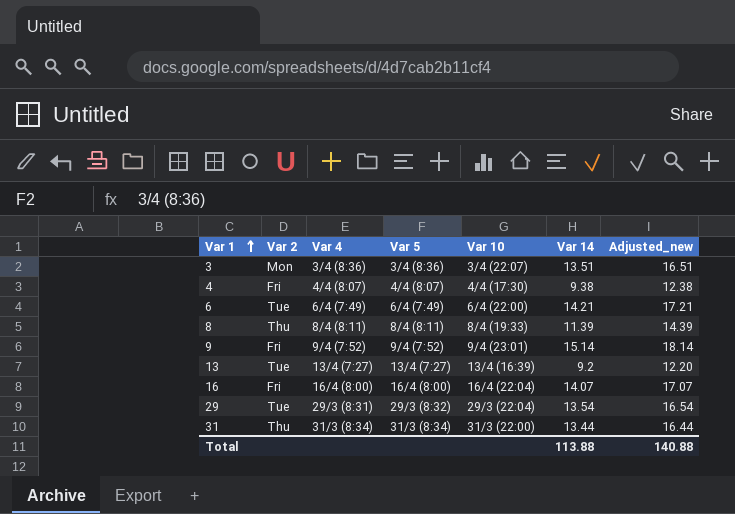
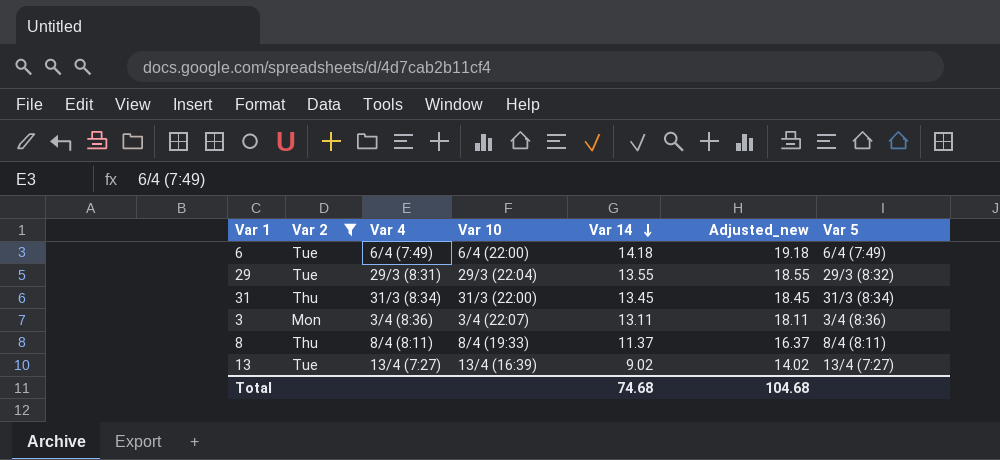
filter: none -> Var 2 != Fri
row order: Var 1 ascending -> Var 14 descending
column Adjusted_new | formula: [Var 14] + 3 -> [Var 14] + 5
column Var 5 | position: 4 -> 7
6 | Var 14: 14.21 -> 14.18
29 | Var 14: 13.54 -> 13.55
31 | Var 14: 13.44 -> 13.45
3 | Var 14: 13.51 -> 13.11
8 | Var 14: 11.39 -> 11.37
13 | Var 14: 9.2 -> 9.02
Total | Var 14: 113.88 -> 74.68
Total | Adjusted_new: 140.88 -> 104.68

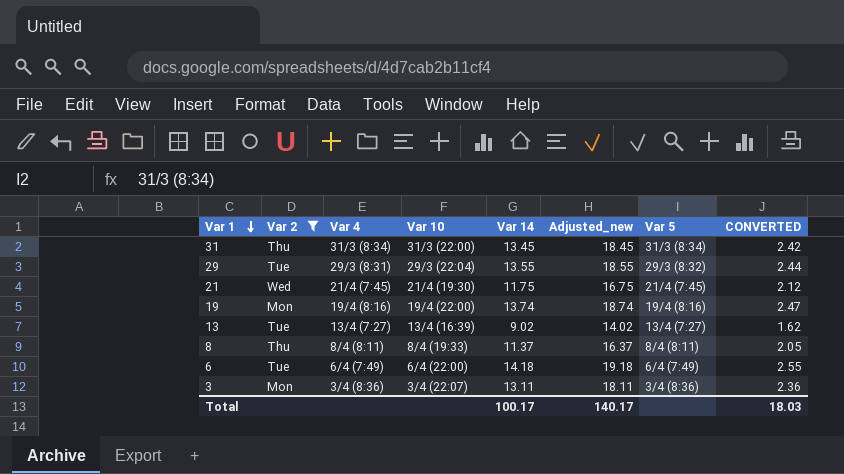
row order: Var 14 descending -> Var 1 descending
column CONVERTED | formula: none -> [Var 14] * 0.18
row 21: none -> Wed | 21/4 (7:45) | 21/4 (19:30) | 11.75 | 16.75 | 21/4 (7:45) | 2.12
row 19: none -> Mon | 19/4 (8:16) | 19/4 (22:00) | 13.74 | 18.74 | 19/4 (8:16) | 2.47
Total | Var 14: 74.68 -> 100.17
Total | Adjusted_new: 104.68 -> 140.17

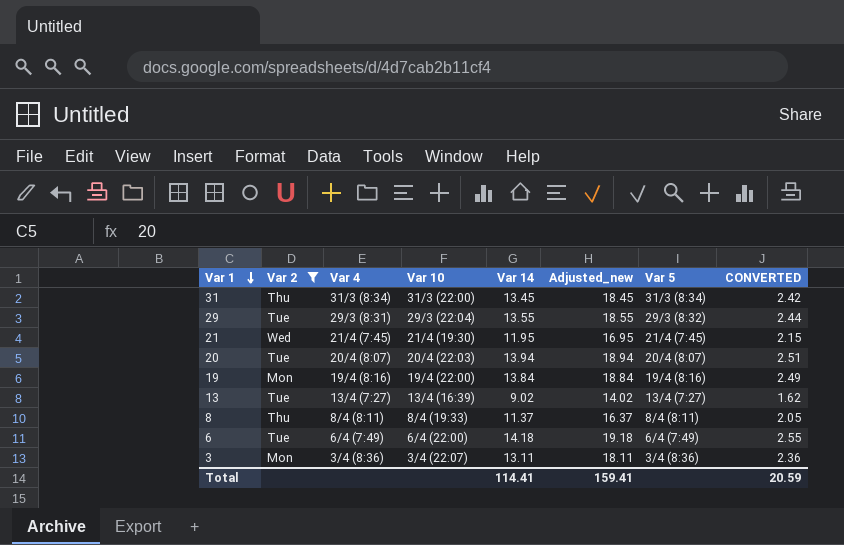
21 | Var 14: 11.75 -> 11.95
21 | Adjusted_new: 16.75 -> 16.95
21 | CONVERTED: 2.12 -> 2.15
row 20: none -> Tue | 20/4 (8:07) | 20/4 (22:03) | 13.94 | 18.94 | 20/4 (8:07) | 2.51
19 | Var 14: 13.74 -> 13.84
19 | Adjusted_new: 18.74 -> 18.84
19 | CONVERTED: 2.47 -> 2.49
Total | Var 14: 100.17 -> 114.41
Total | Adjusted_new: 140.17 -> 159.41
Total | CONVERTED: 18.03 -> 20.59

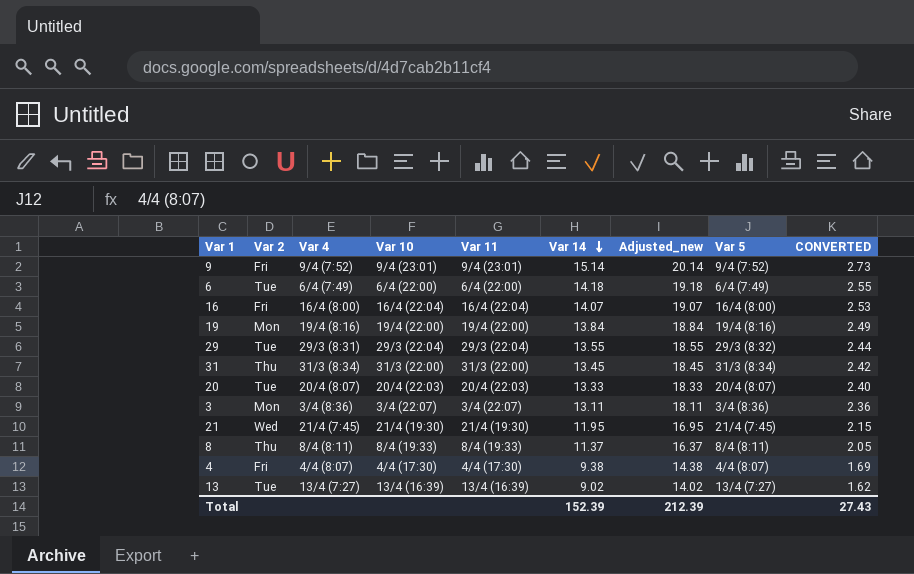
filter: Var 2 != Fri -> none
row order: Var 1 descending -> Var 14 descending
column Var 11 | position: none -> 5
20 | Var 14: 13.94 -> 13.33
20 | Adjusted_new: 18.94 -> 18.33
20 | CONVERTED: 2.51 -> 2.40
Total | Var 14: 114.41 -> 152.39
Total | Adjusted_new: 159.41 -> 212.39
Total | CONVERTED: 20.59 -> 27.43

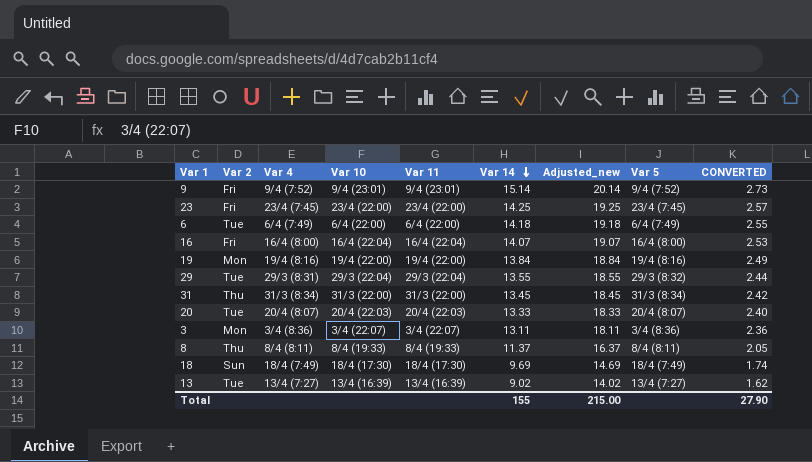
row 21: Wed | 21/4 (7:45) | 21/4 (19:30) | 21/4 (19:30) | 11.95 | 16.95 | 21/4 (7:45) | 2.15 -> none
row 4: Fri | 4/4 (8:07) | 4/4 (17:30) | 4/4 (17:30) | 9.38 | 14.38 | 4/4 (8:07) | 1.69 -> none
row 23: none -> Fri | 23/4 (7:45) | 23/4 (22:00) | 23/4 (22:00) | 14.25 | 19.25 | 23/4 (7:45) | 2.57
row 18: none -> Sun | 18/4 (7:49) | 18/4 (17:30) | 18/4 (17:30) | 9.69 | 14.69 | 18/4 (7:49) | 1.74
Total | Var 14: 152.39 -> 155
Total | Adjusted_new: 212.39 -> 215.00
Total | CONVERTED: 27.43 -> 27.90

